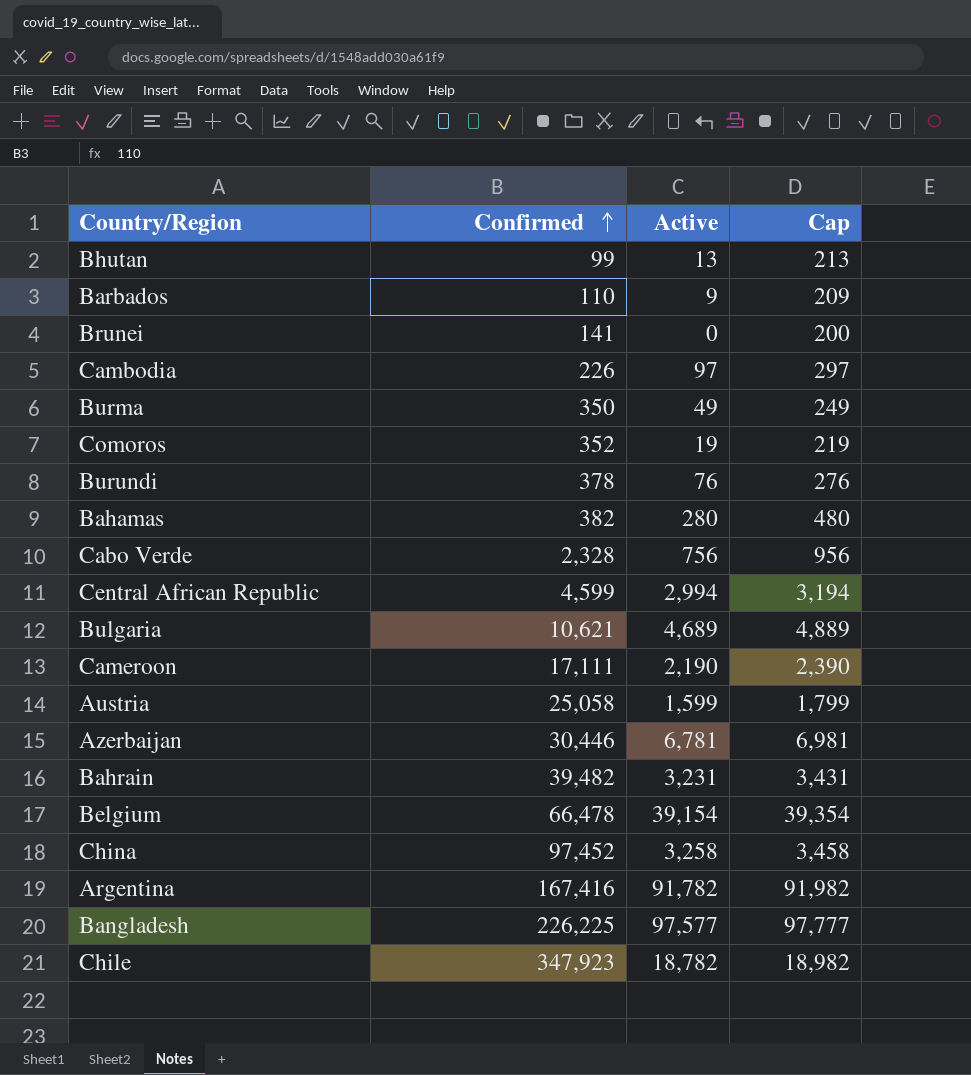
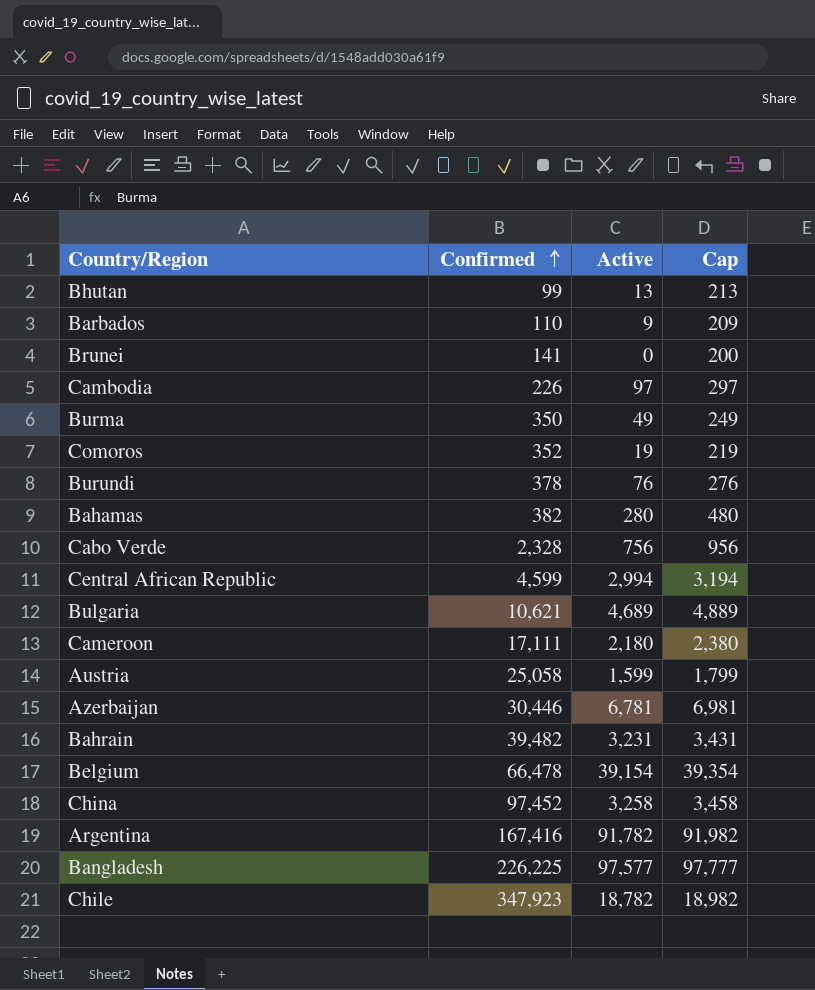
Cameroon | Active: 2,190 -> 2,180
Cameroon | Cap: 2,390 -> 2,380

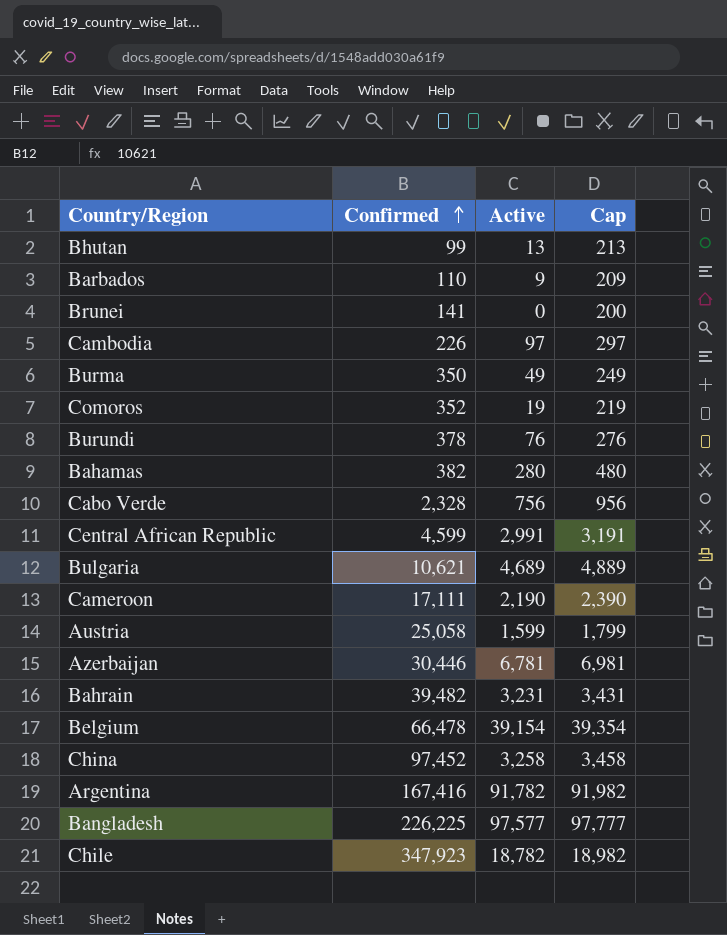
Central African Republic | Active: 2,994 -> 2,991
Central African Republic | Cap: 3,194 -> 3,191
Cameroon | Active: 2,180 -> 2,190
Cameroon | Cap: 2,380 -> 2,390

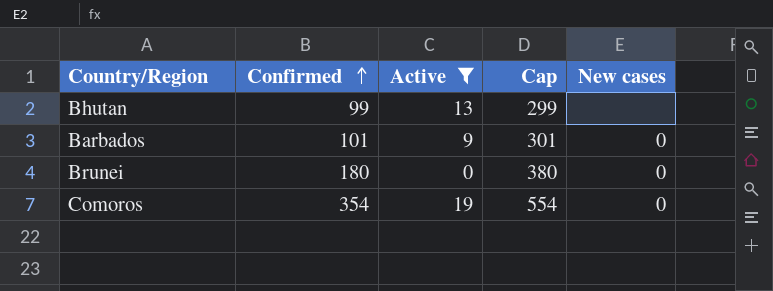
filter: none -> Active <= 19
column Cap | formula: [Active] + 200 -> [Confirmed] + 200
column New cases | position: none -> 5
Barbados | Confirmed: 110 -> 101
Brunei | Confirmed: 141 -> 180
Comoros | Confirmed: 352 -> 354

